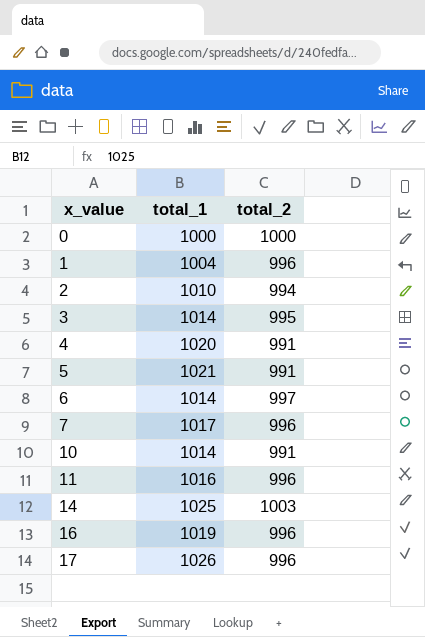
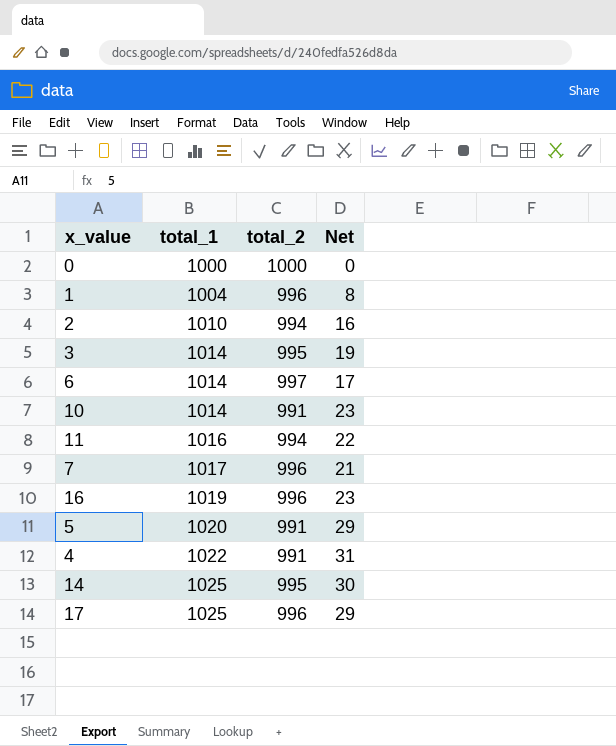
row order: x_value ascending -> total_1 ascending
column Net | formula: none -> [total_1] - [total_2]
11 | total_2: 996 -> 994
5 | total_1: 1021 -> 1020
4 | total_1: 1020 -> 1022
14 | total_2: 1003 -> 995
17 | total_1: 1026 -> 1025

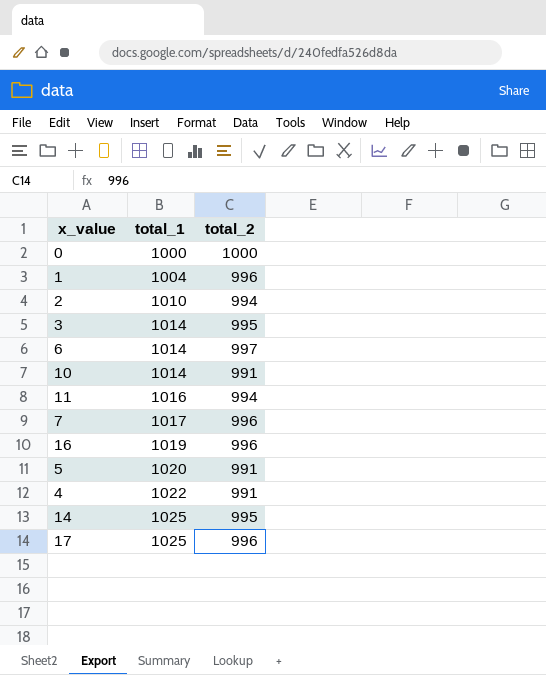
column Net | formula: [total_1] - [total_2] -> none

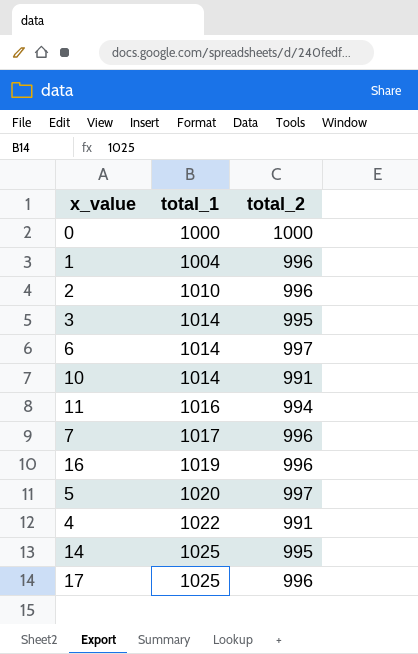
2 | total_2: 994 -> 996
5 | total_2: 991 -> 997

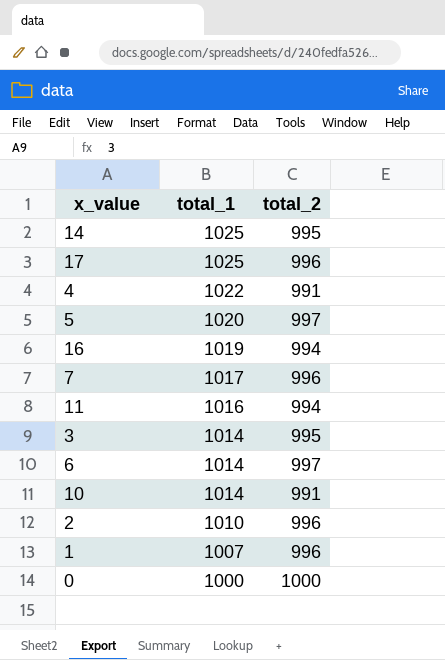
row order: total_1 ascending -> total_1 descending
16 | total_2: 996 -> 994
1 | total_1: 1004 -> 1007

